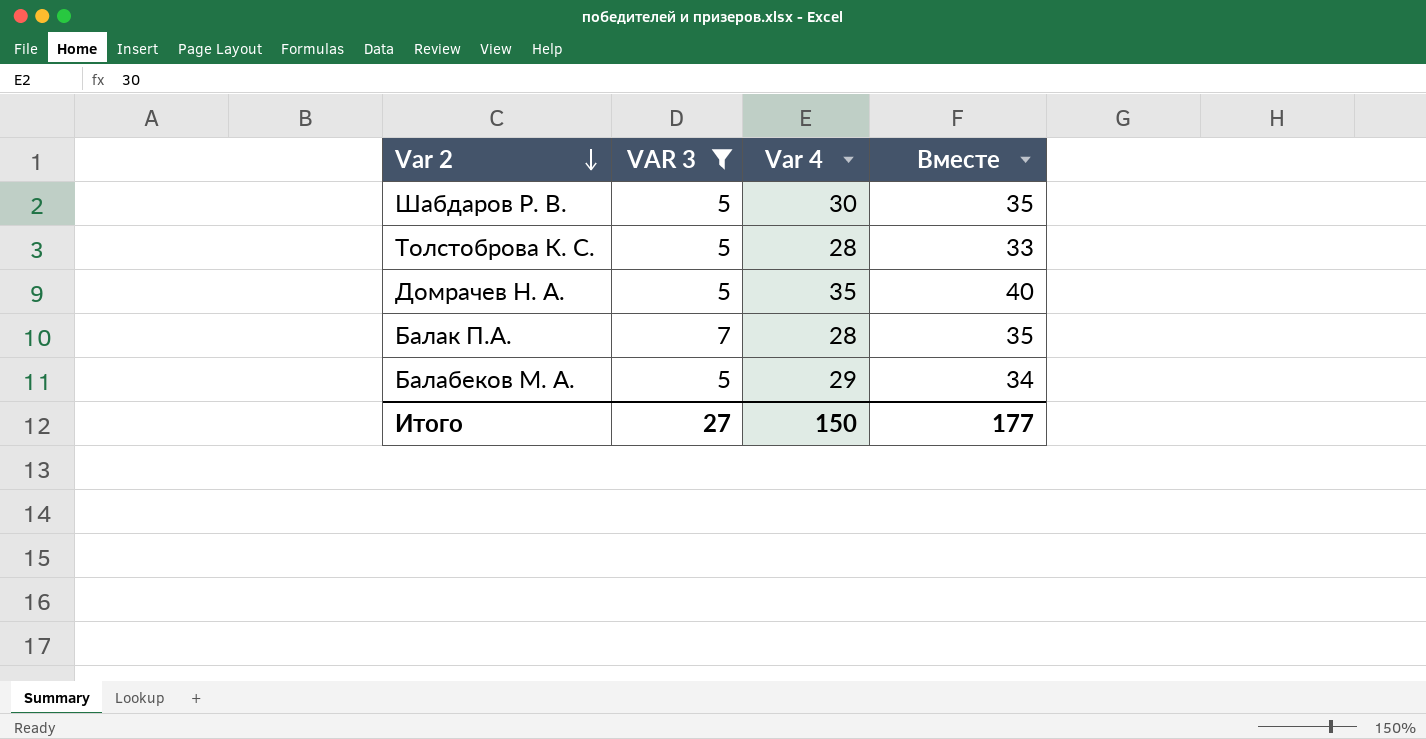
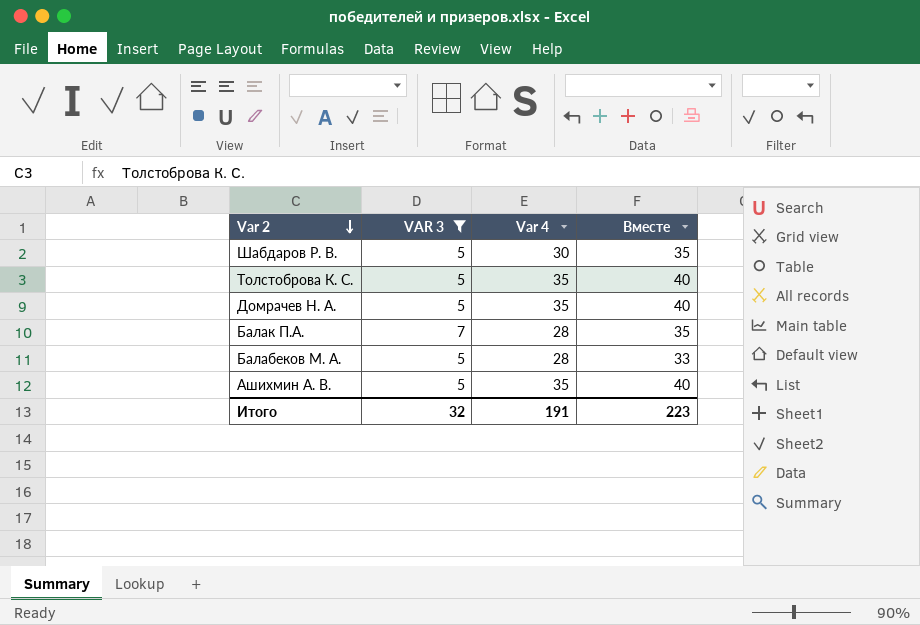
Толстоброва К. С. | Var 4: 28 -> 35
Толстоброва К. С. | Вместе: 33 -> 40
Балабеков М. А. | Var 4: 29 -> 28
Балабеков М. А. | Вместе: 34 -> 33
row Ашихмин А. В.: none -> 5 | 35 | 40
Итого | VAR 3: 27 -> 32
Итого | Var 4: 150 -> 191
Итого | Вместе: 177 -> 223

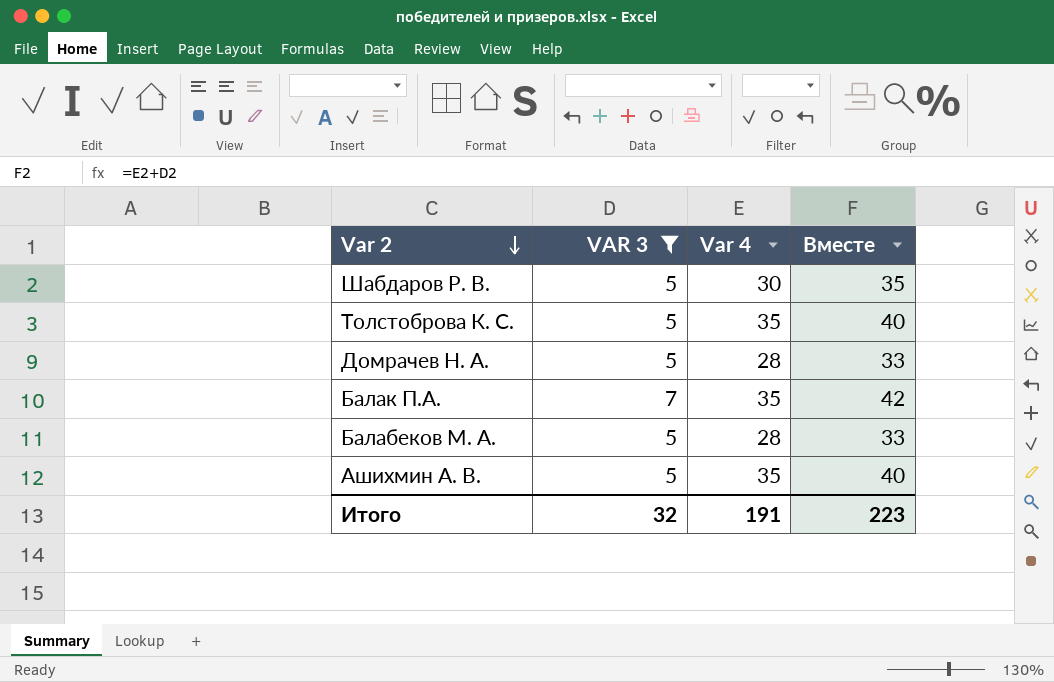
Домрачев Н. А. | Var 4: 35 -> 28
Домрачев Н. А. | Вместе: 40 -> 33
Балак П.А. | Var 4: 28 -> 35
Балак П.А. | Вместе: 35 -> 42

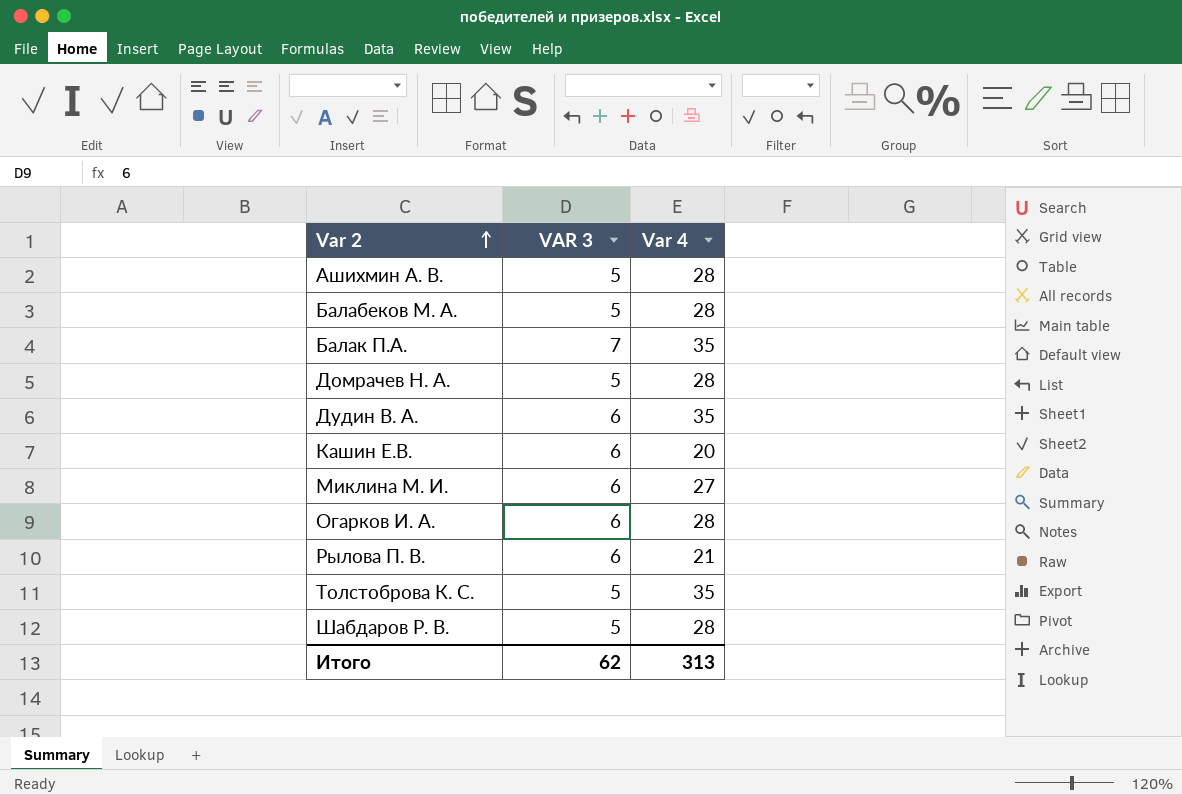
filter: VAR 3 != 6 -> none
row order: Var 2 descending -> Var 2 ascending
column Вместе | formula: [VAR 3] + [Var 4] -> none
Ашихмин А. В. | Var 4: 35 -> 28
Шабдаров Р. В. | Var 4: 30 -> 28
Итого | VAR 3: 32 -> 62
Итого | Var 4: 191 -> 313

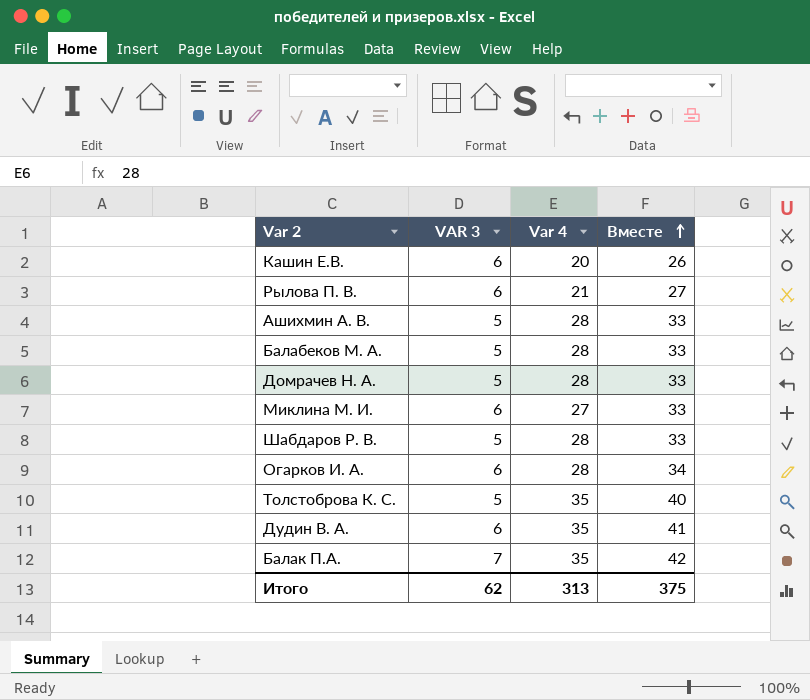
row order: Var 2 ascending -> Вместе ascending
column Вместе | formula: none -> [VAR 3] + [Var 4]

